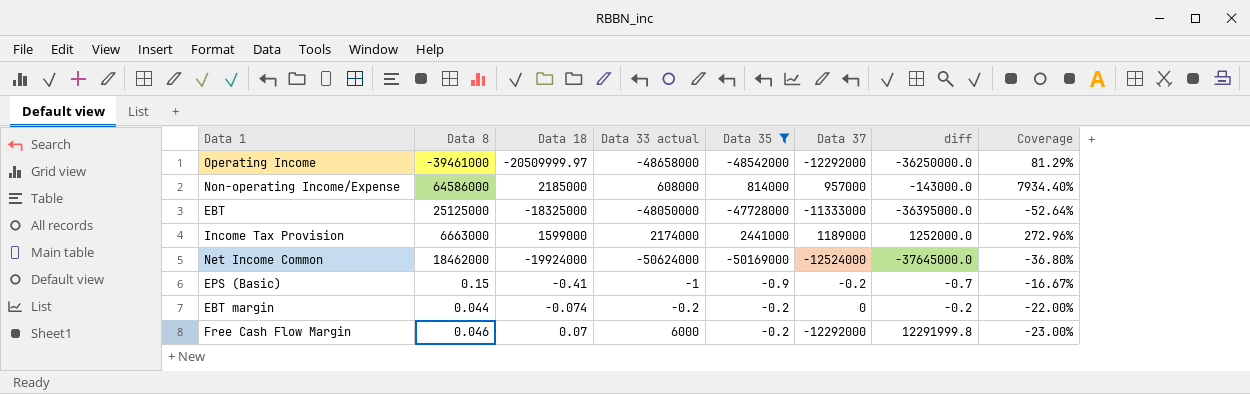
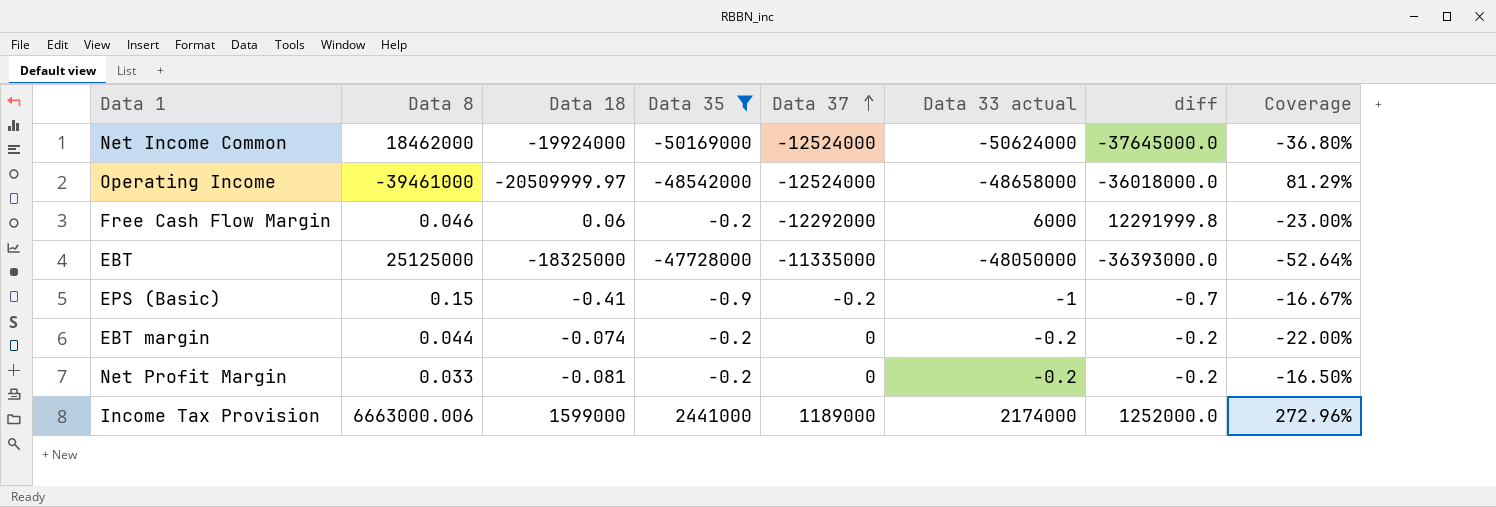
row order: none -> Data 37 ascending
column Data 33 actual | position: 4 -> 6
row Non-operating Income/Expense: 64586000 | 2185000 | 608000 | 814000 | 957000 | -143000.0 | 7934.40% -> none
Operating Income | Data 37: -12292000 -> -12524000
Operating Income | diff: -36250000.0 -> -36018000.0
Free Cash Flow Margin | Data 18: 0.07 -> 0.06
EBT | Data 37: -11333000 -> -11335000
EBT | diff: -36395000.0 -> -36393000.0
row Net Profit Margin: none -> 0.033 | -0.081 | -0.2 | 0 | -0.2 | -0.2 | -16.50%
Income Tax Provision | Data 8: 6663000 -> 6663000.006

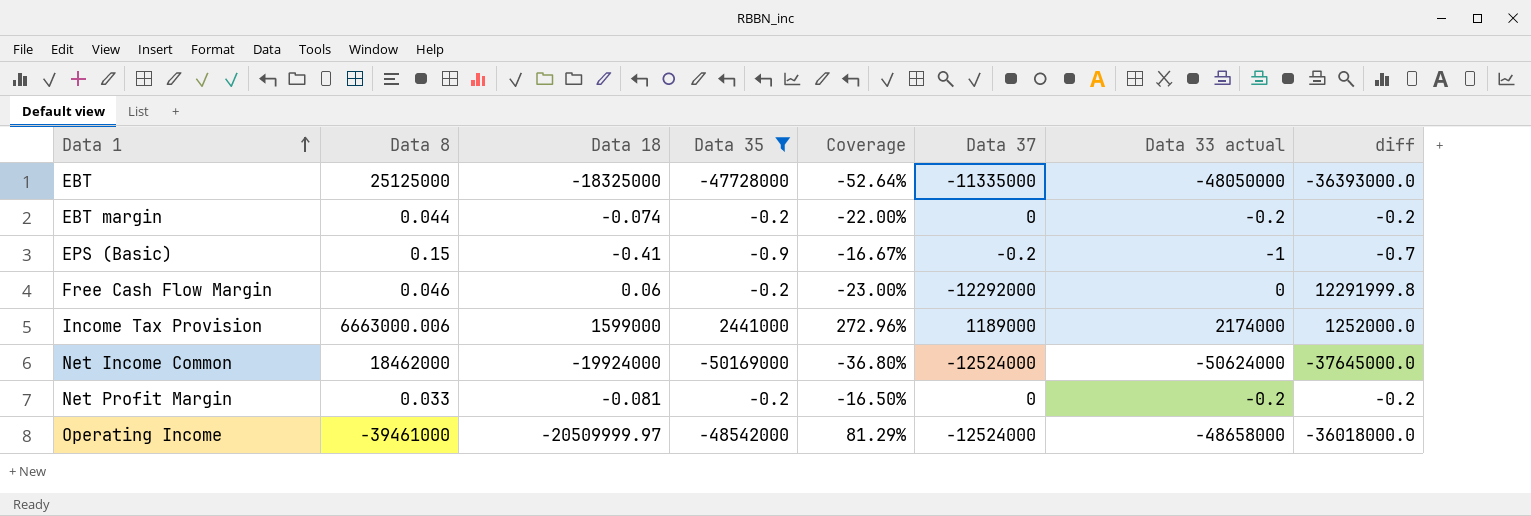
row order: Data 37 ascending -> Data 1 ascending
column Coverage | position: 8 -> 5
Free Cash Flow Margin | Data 33 actual: 6000 -> 0

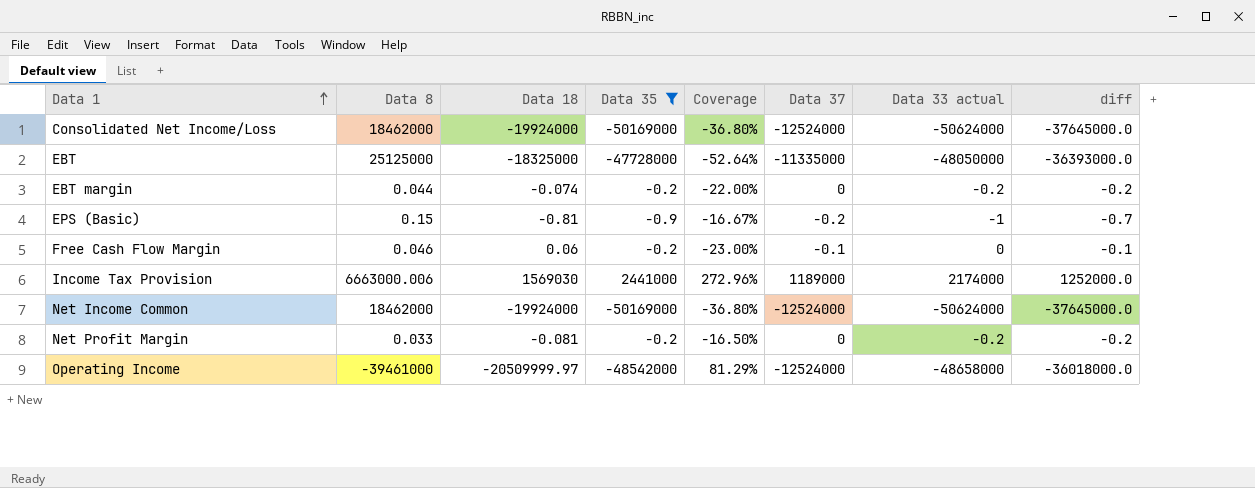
row Consolidated Net Income/Loss: none -> 18462000 | -19924000 | -50169000 | -36.80% | -12524000 | -50624000 | -37645000.0
EPS (Basic) | Data 18: -0.41 -> -0.81
Free Cash Flow Margin | Data 37: -12292000 -> -0.1
Free Cash Flow Margin | diff: 12291999.8 -> -0.1
Income Tax Provision | Data 18: 1599000 -> 1569030

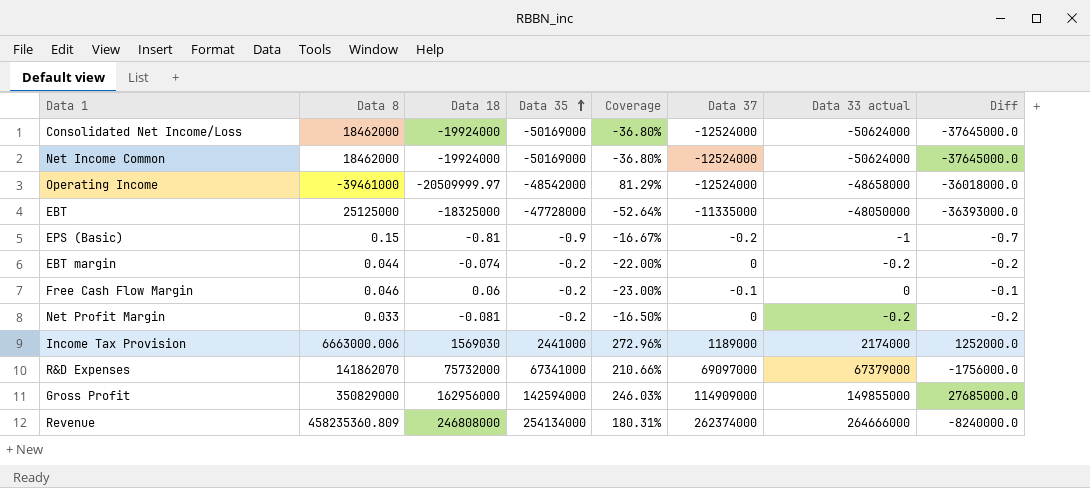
filter: Data 35 <= 2441000 -> none
row order: Data 1 ascending -> Data 35 ascending
column name: diff -> Diff

